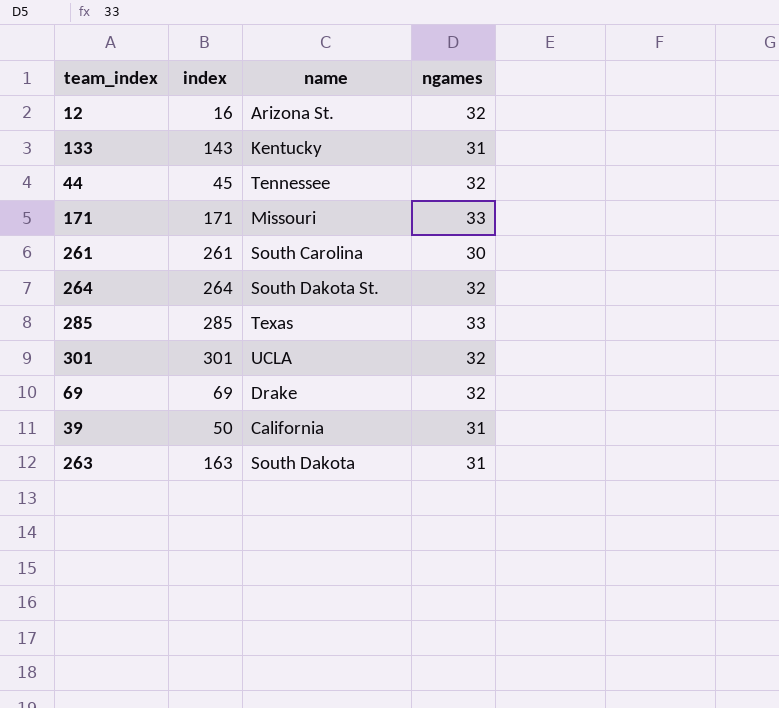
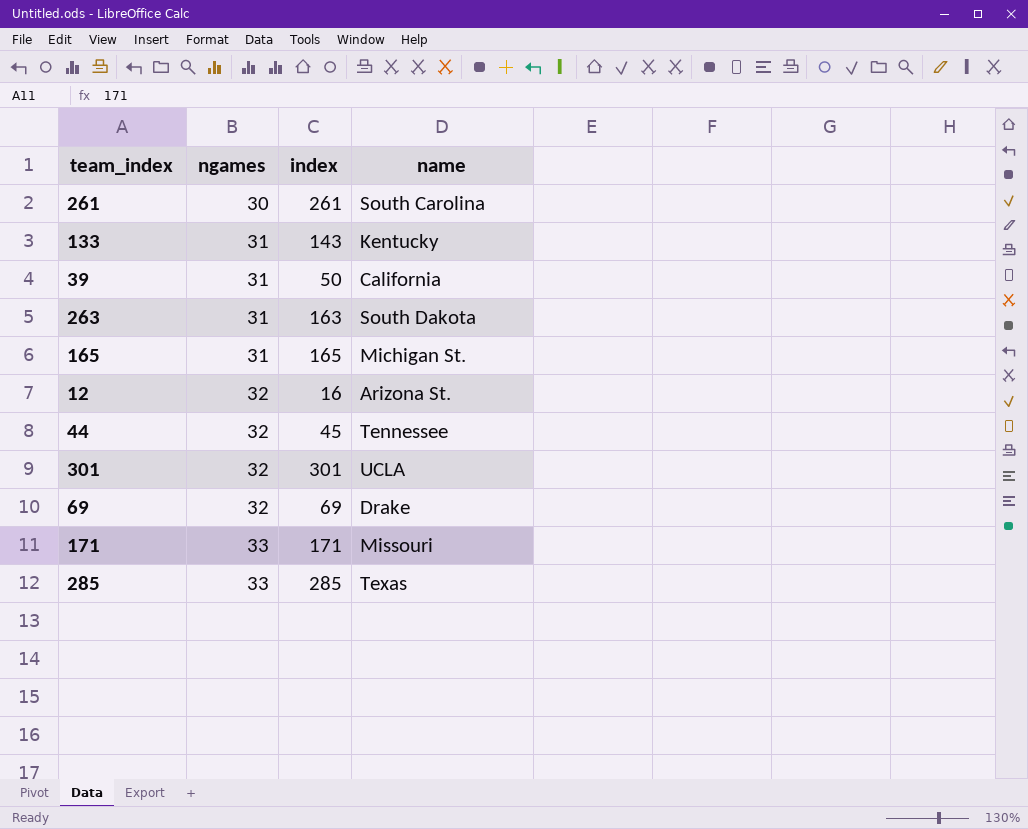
row order: none -> ngames ascending
column ngames | position: 4 -> 2
row 264: 264 | South Dakota St. | 32 -> none
row 165: none -> 31 | 165 | Michigan St.

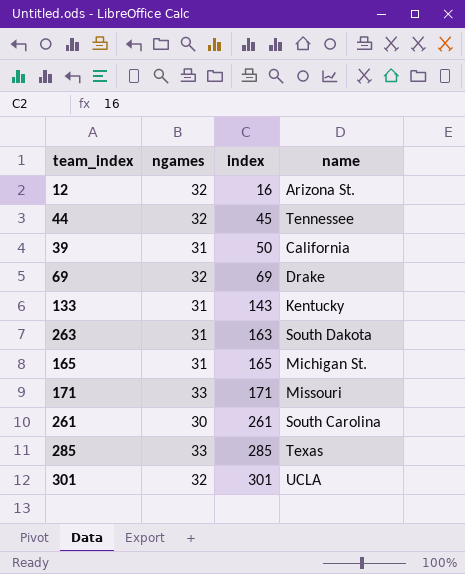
row order: ngames ascending -> index ascending

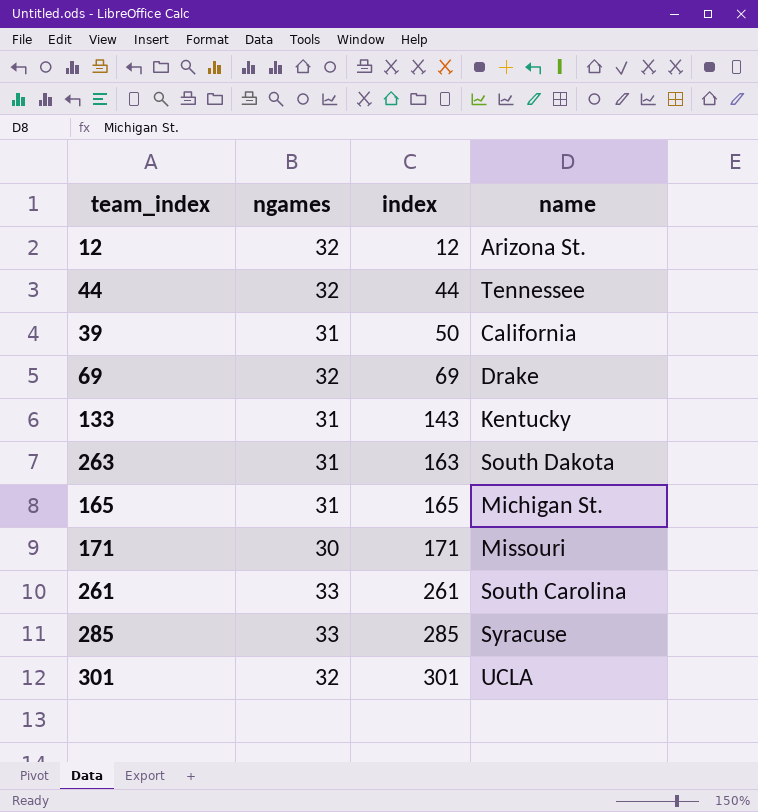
12 | index: 16 -> 12
44 | index: 45 -> 44
171 | ngames: 33 -> 30
261 | ngames: 30 -> 33
285 | name: Texas -> Syracuse

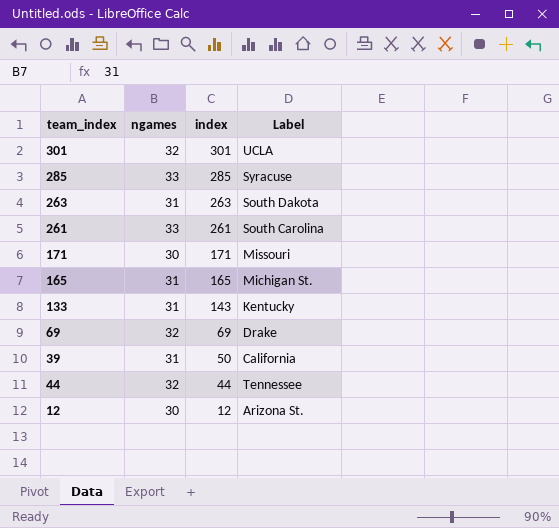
row order: index ascending -> index descending
column name: name -> Label
263 | index: 163 -> 263
12 | ngames: 32 -> 30

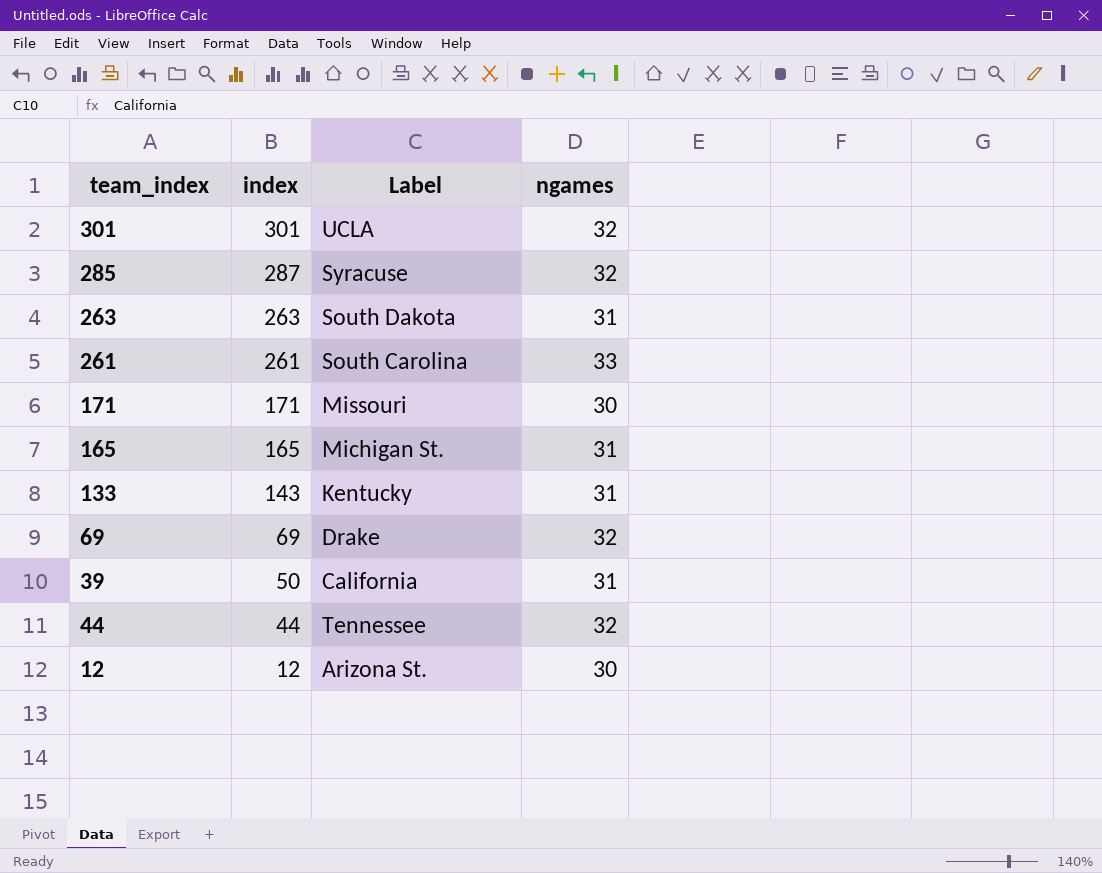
column ngames | position: 2 -> 4
285 | index: 285 -> 287
285 | ngames: 33 -> 32

